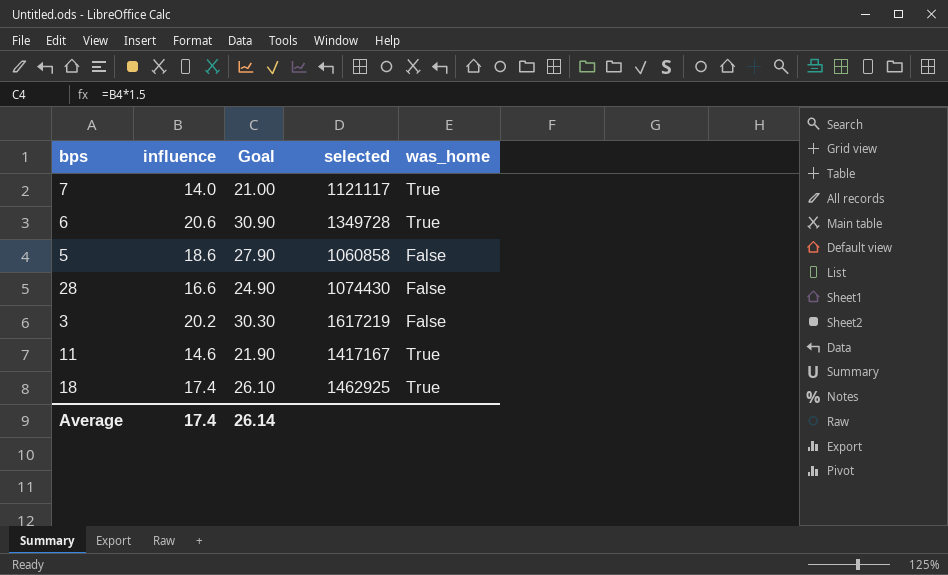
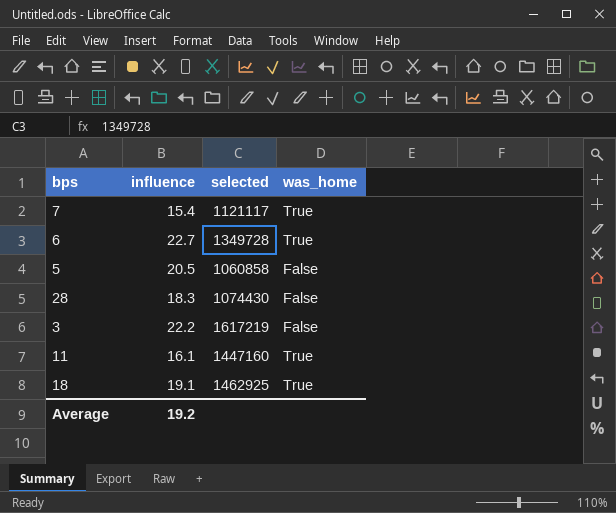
column Goal | formula: [influence] * 1.5 -> none
7 | influence: 14.0 -> 15.4
6 | influence: 20.6 -> 22.7
5 | influence: 18.6 -> 20.5
28 | influence: 16.6 -> 18.3
3 | influence: 20.2 -> 22.2
11 | influence: 14.6 -> 16.1
11 | selected: 1417167 -> 1447160
18 | influence: 17.4 -> 19.1
Average | influence: 17.4 -> 19.2

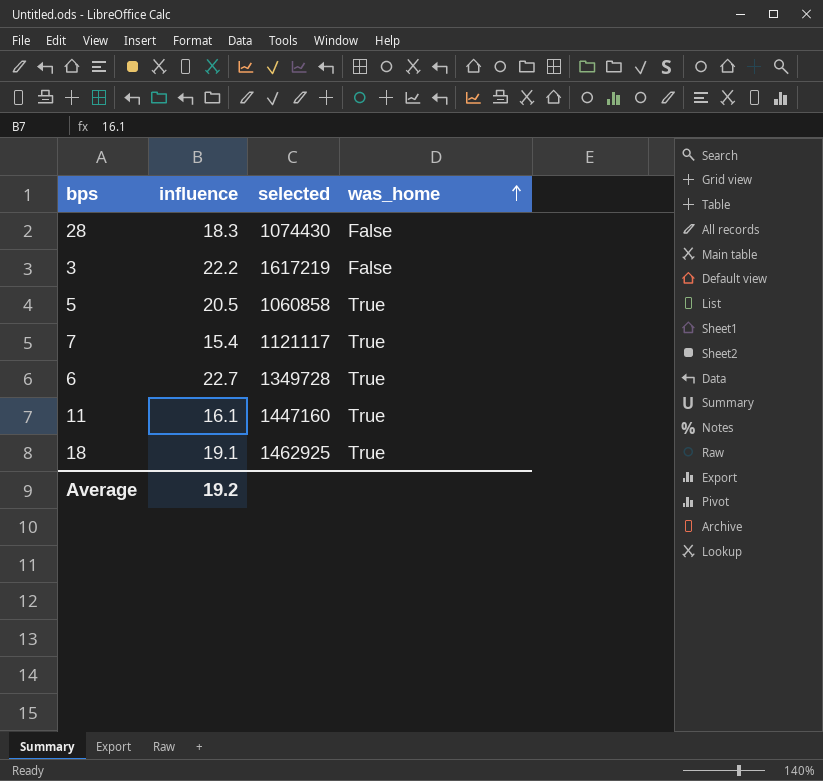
row order: none -> was_home ascending
5 | was_home: False -> True

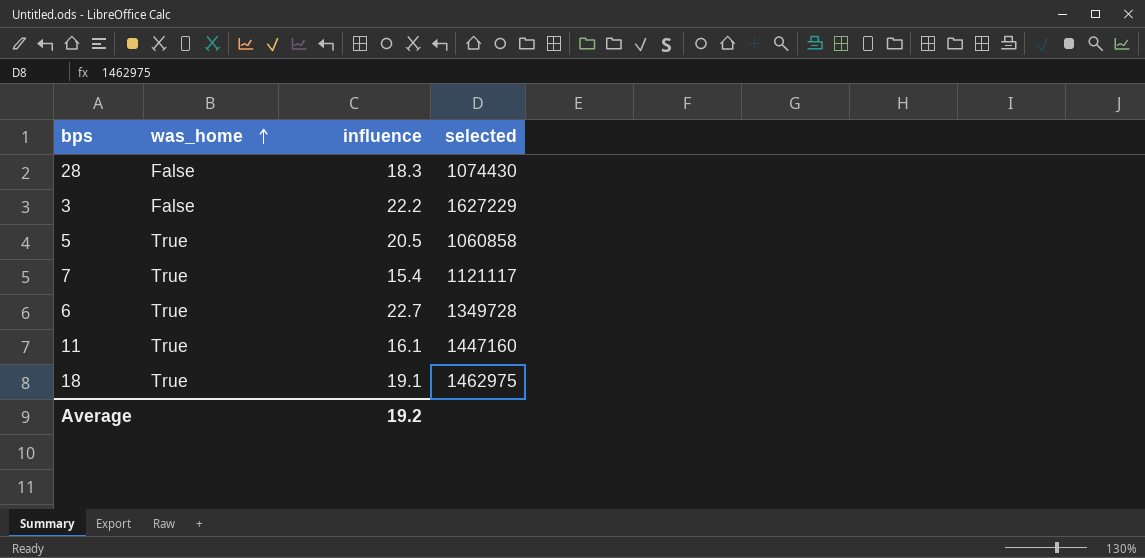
column was_home | position: 4 -> 2
3 | selected: 1617219 -> 1627229
18 | selected: 1462925 -> 1462975

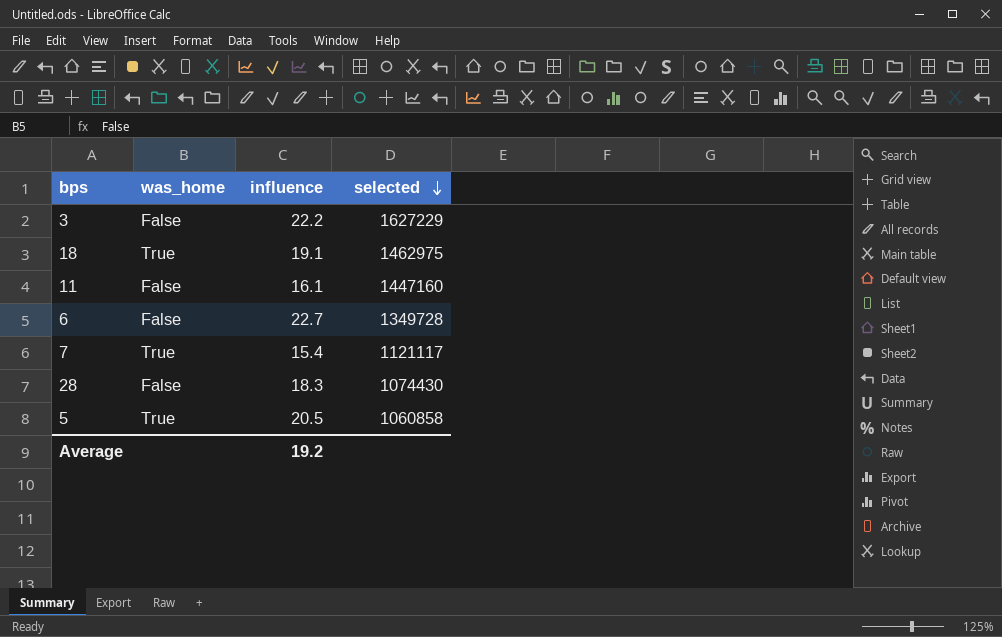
row order: was_home ascending -> selected descending
11 | was_home: True -> False
6 | was_home: True -> False

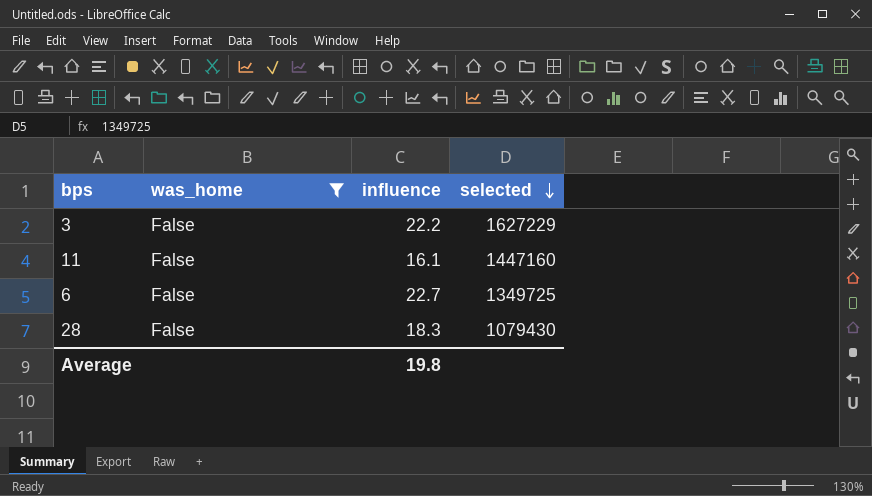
filter: none -> was_home = False
6 | selected: 1349728 -> 1349725
28 | selected: 1074430 -> 1079430
Average | influence: 19.2 -> 19.8

